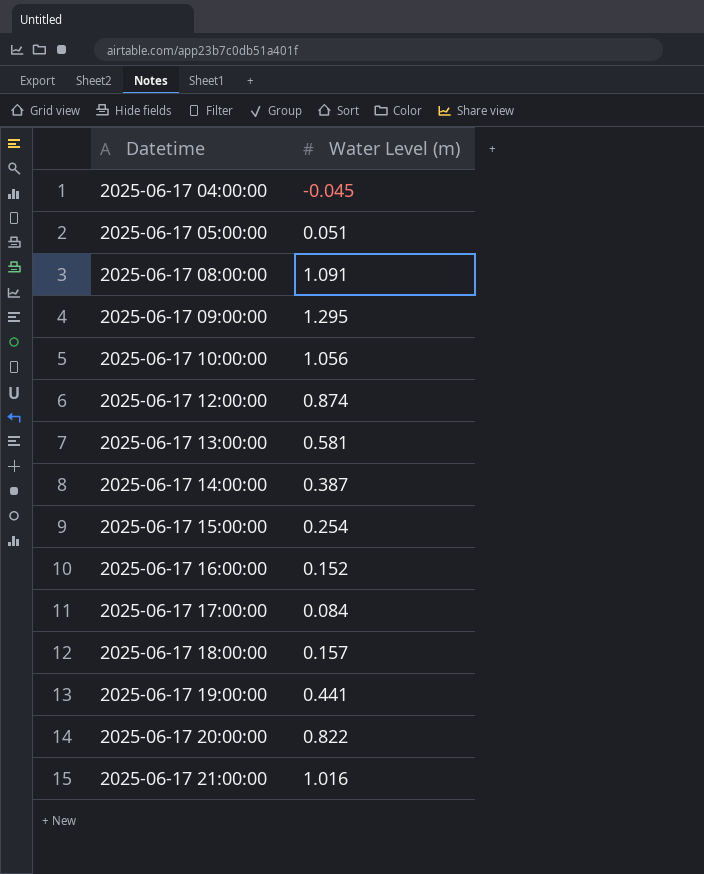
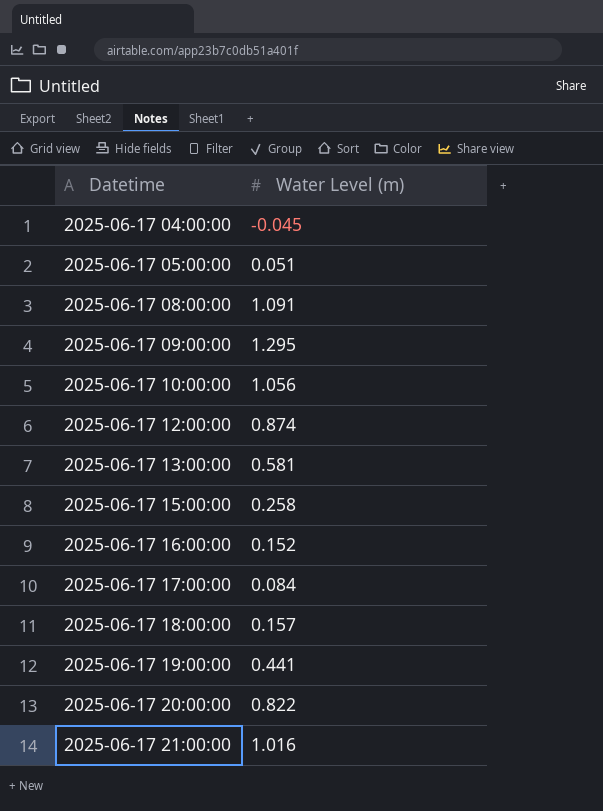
row 2025-06-17 14:00:00: 0.387 -> none
2025-06-17 15:00:00 | Water Level (m): 0.254 -> 0.258

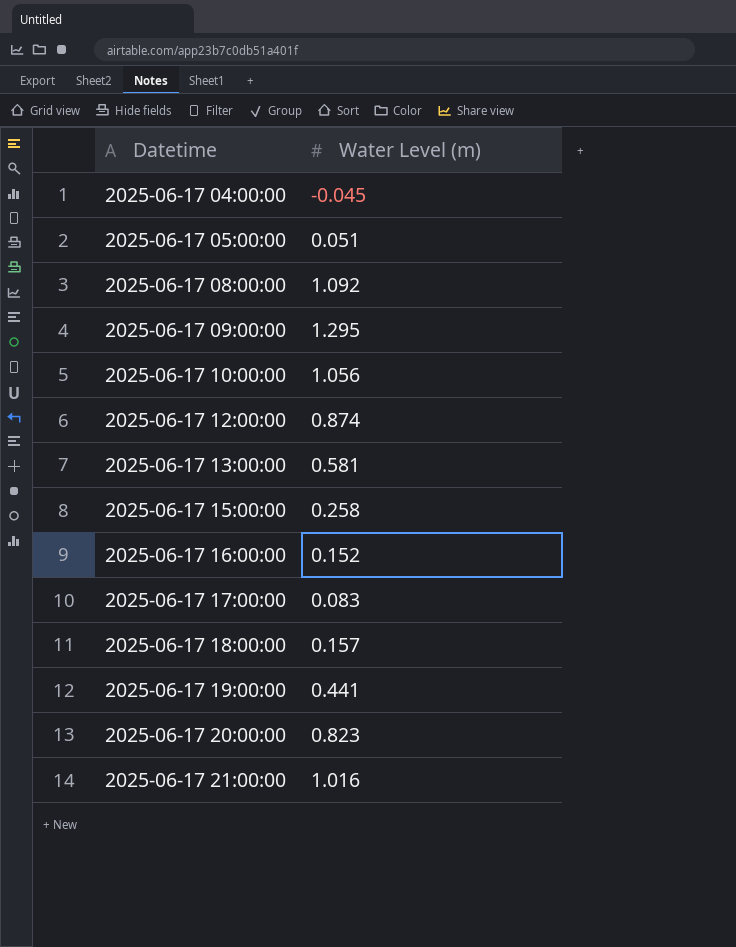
2025-06-17 08:00:00 | Water Level (m): 1.091 -> 1.092
2025-06-17 17:00:00 | Water Level (m): 0.084 -> 0.083
2025-06-17 20:00:00 | Water Level (m): 0.822 -> 0.823

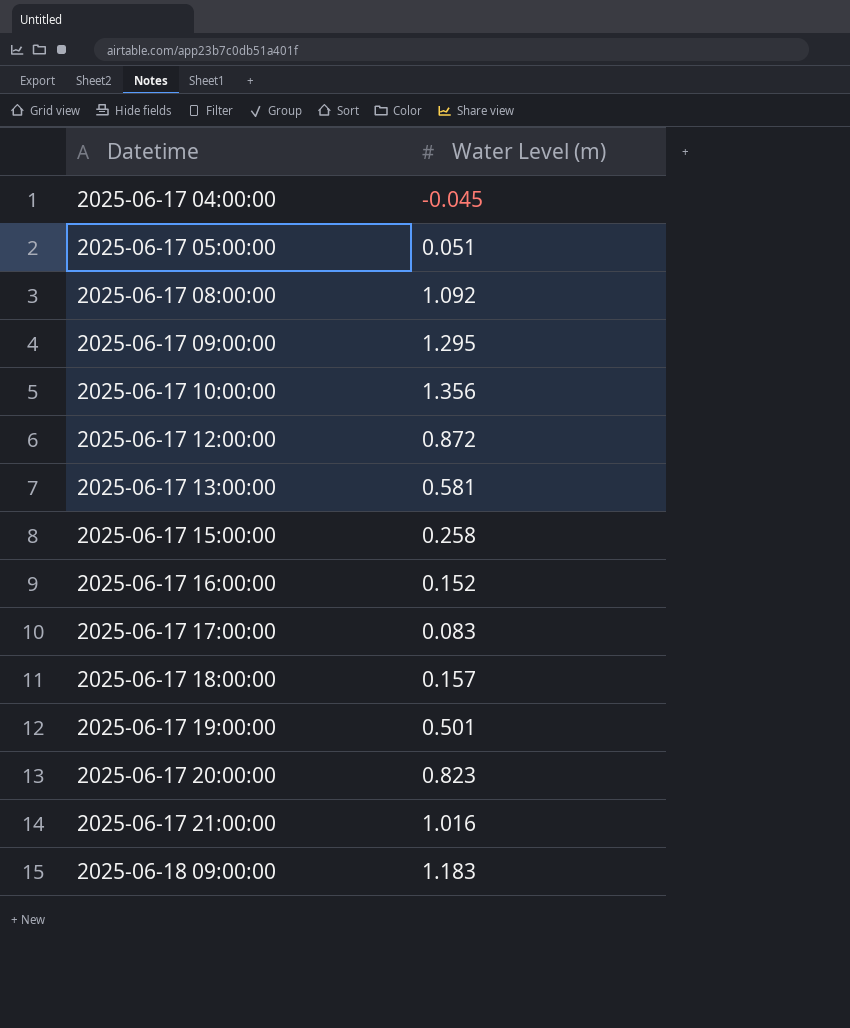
2025-06-17 10:00:00 | Water Level (m): 1.056 -> 1.356
2025-06-17 12:00:00 | Water Level (m): 0.874 -> 0.872
2025-06-17 19:00:00 | Water Level (m): 0.441 -> 0.501
row 2025-06-18 09:00:00: none -> 1.183

